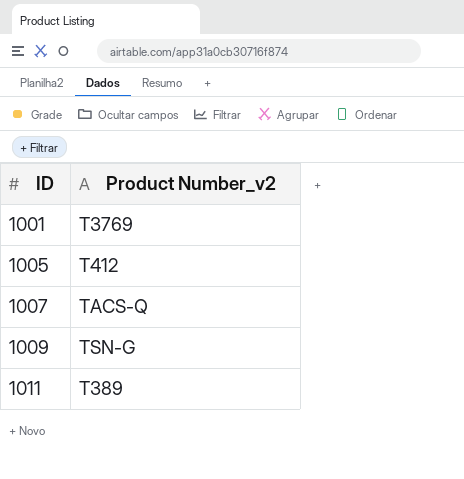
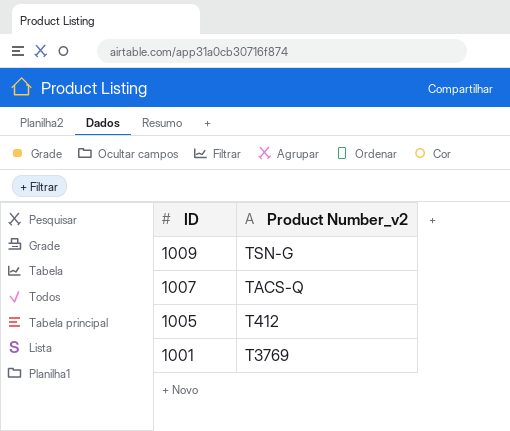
row order: ID ascending -> ID descending
row 1011: T389 -> none

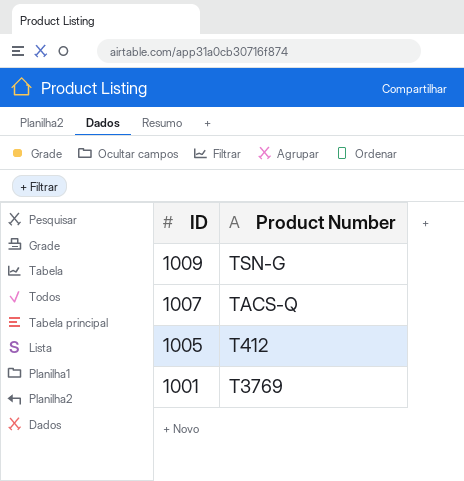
column name: Product Number_v2 -> Product Number

